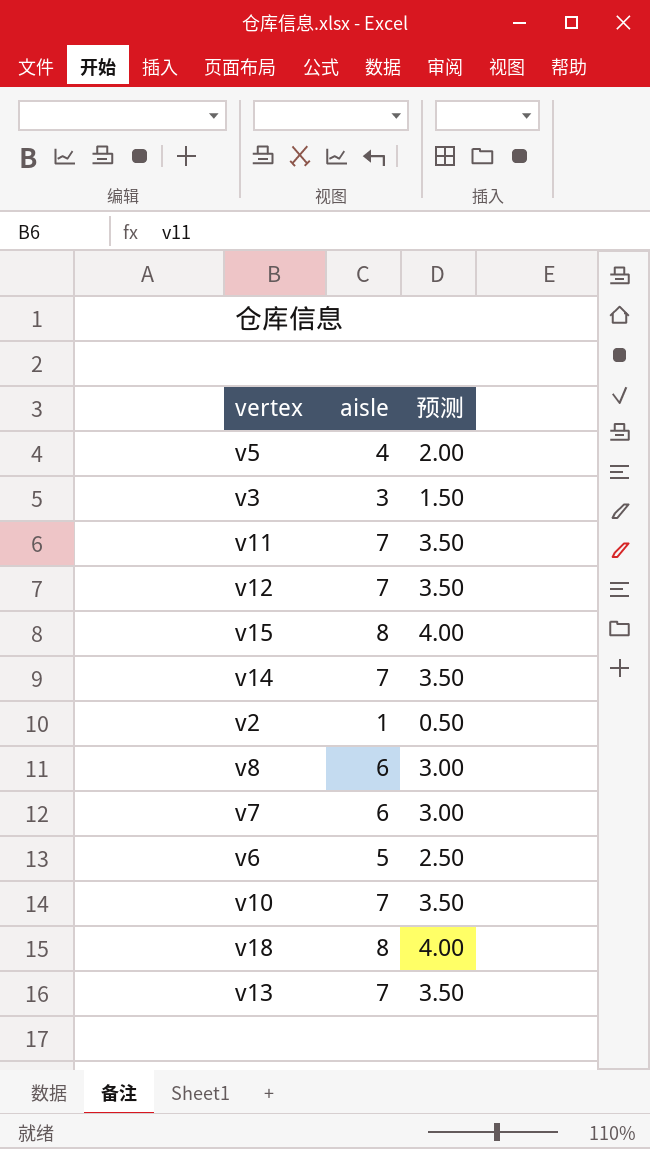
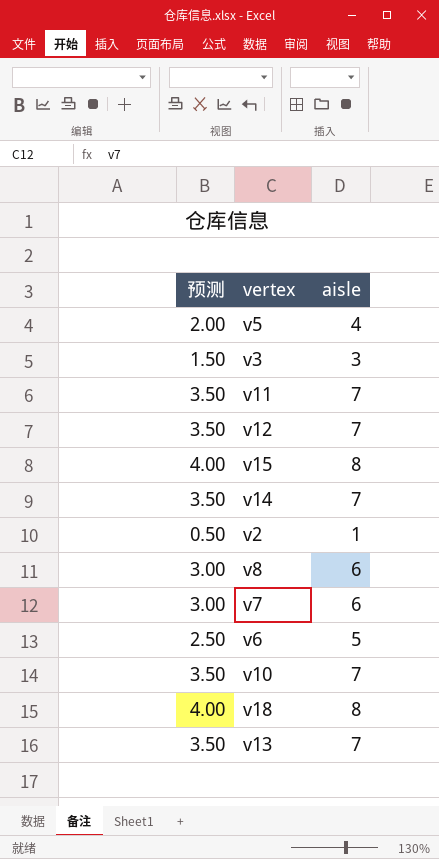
column 预测 | position: 3 -> 1

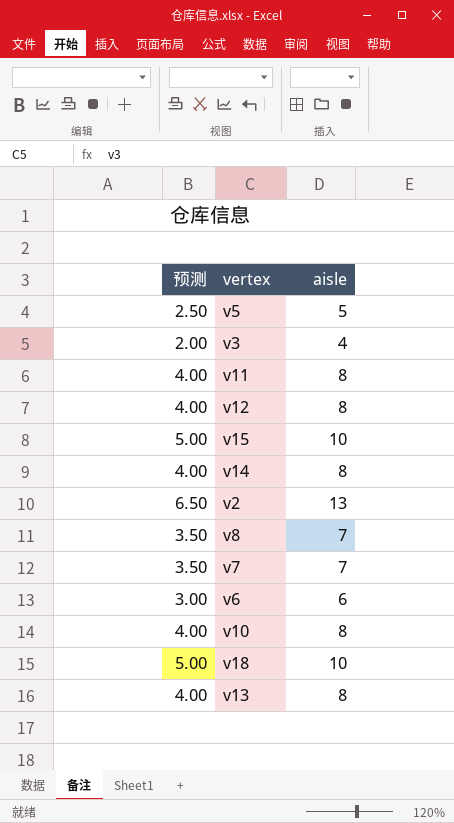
v5 | 预测: 2.00 -> 2.50
v5 | aisle: 4 -> 5
v3 | 预测: 1.50 -> 2.00
v3 | aisle: 3 -> 4
v11 | 预测: 3.50 -> 4.00
v11 | aisle: 7 -> 8
v12 | 预测: 3.50 -> 4.00
v12 | aisle: 7 -> 8
v15 | 预测: 4.00 -> 5.00
v15 | aisle: 8 -> 10
v14 | 预测: 3.50 -> 4.00
v14 | aisle: 7 -> 8
v2 | 预测: 0.50 -> 6.50
v2 | aisle: 1 -> 13
v8 | 预测: 3.00 -> 3.50
v8 | aisle: 6 -> 7
v7 | 预测: 3.00 -> 3.50
v7 | aisle: 6 -> 7
v6 | 预测: 2.50 -> 3.00
v6 | aisle: 5 -> 6
v10 | 预测: 3.50 -> 4.00
v10 | aisle: 7 -> 8
v18 | 预测: 4.00 -> 5.00
v18 | aisle: 8 -> 10
v13 | 预测: 3.50 -> 4.00
v13 | aisle: 7 -> 8

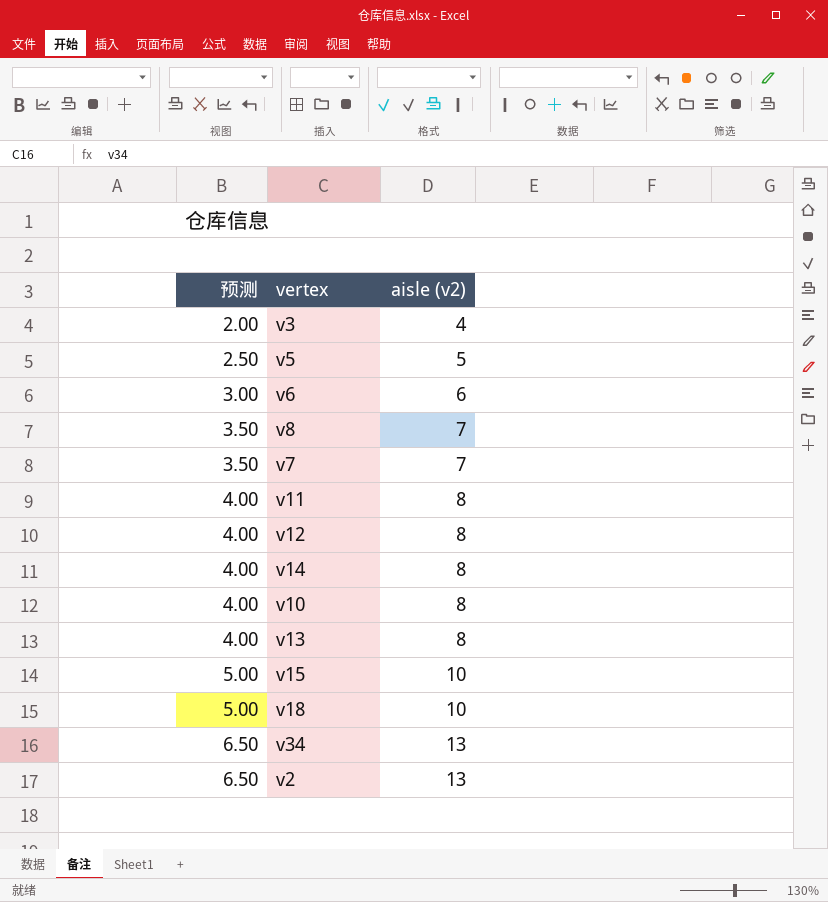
row order: none -> 预测 ascending
column name: aisle -> aisle (v2)
row v34: none -> 6.50 | 13

